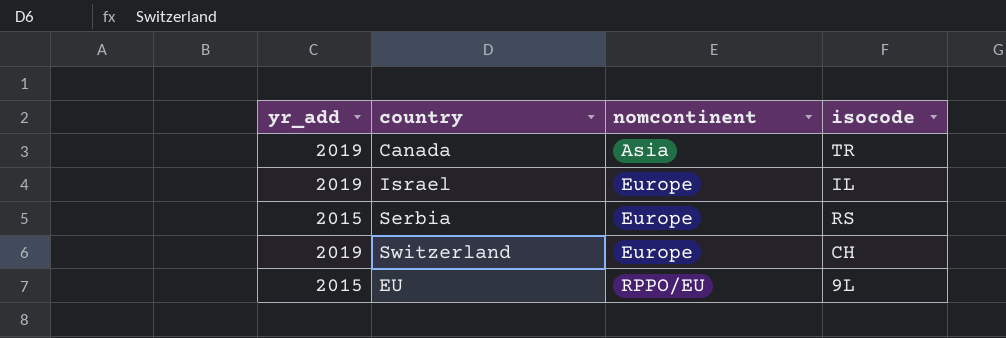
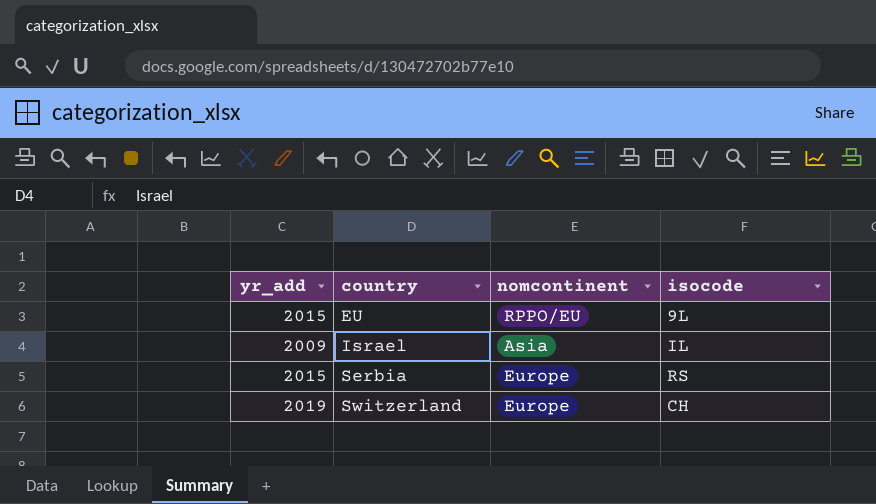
row order: nomcontinent ascending -> country ascending
row Canada: 2019 | Asia | TR -> none
Israel | yr_add: 2019 -> 2009
Israel | nomcontinent: Europe -> Asia

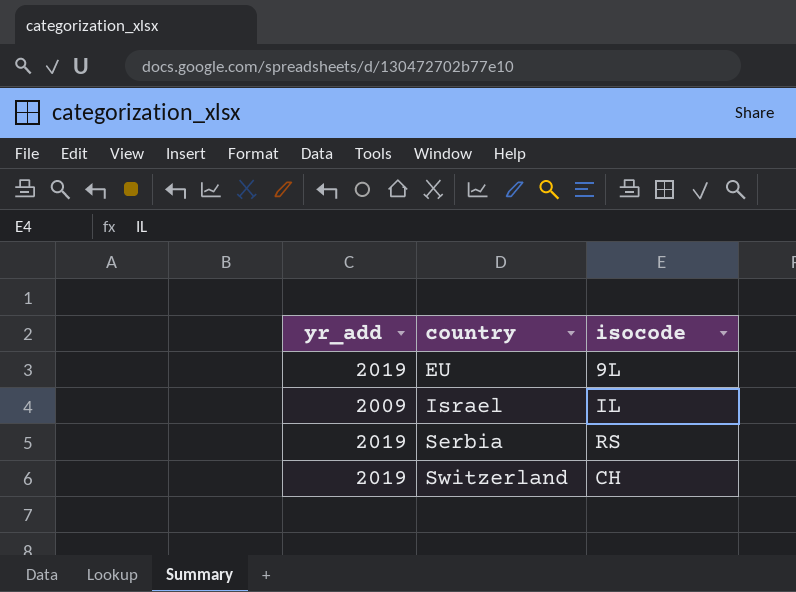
column nomcontinent | position: 3 -> none
EU | yr_add: 2015 -> 2019
Serbia | yr_add: 2015 -> 2019

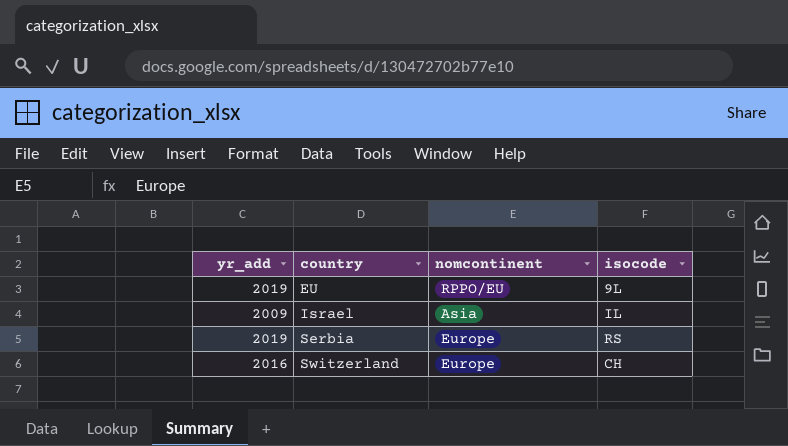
column nomcontinent | position: none -> 3
Switzerland | yr_add: 2019 -> 2016

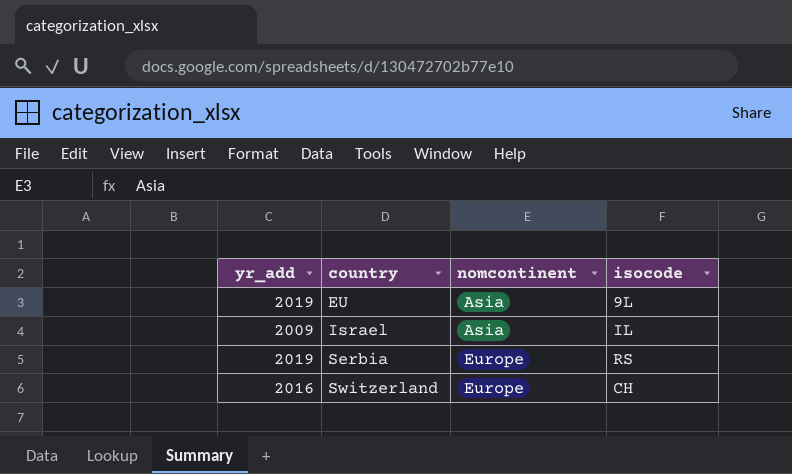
EU | nomcontinent: RPPO/EU -> Asia

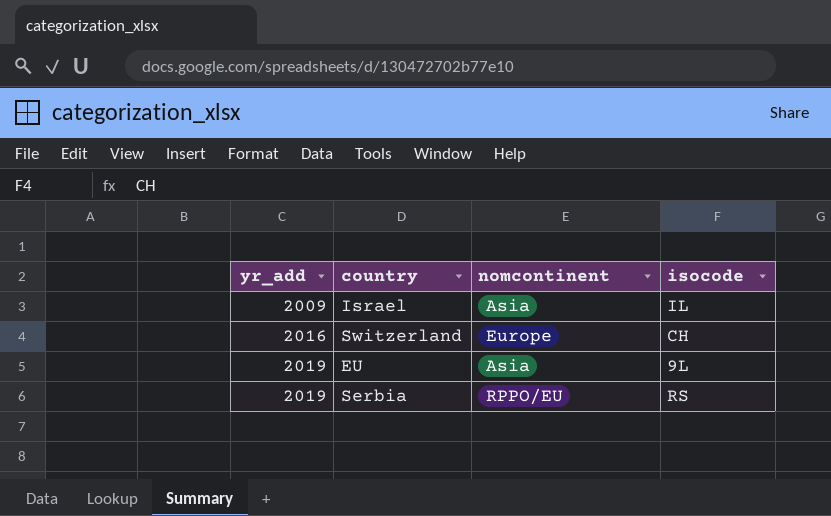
row order: country ascending -> yr_add ascending
Serbia | nomcontinent: Europe -> RPPO/EU

